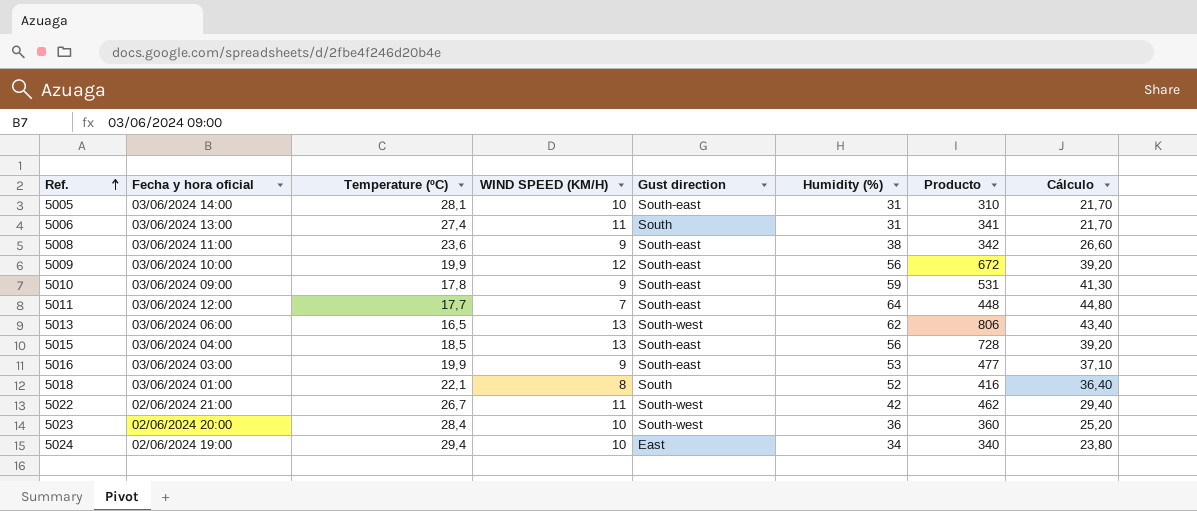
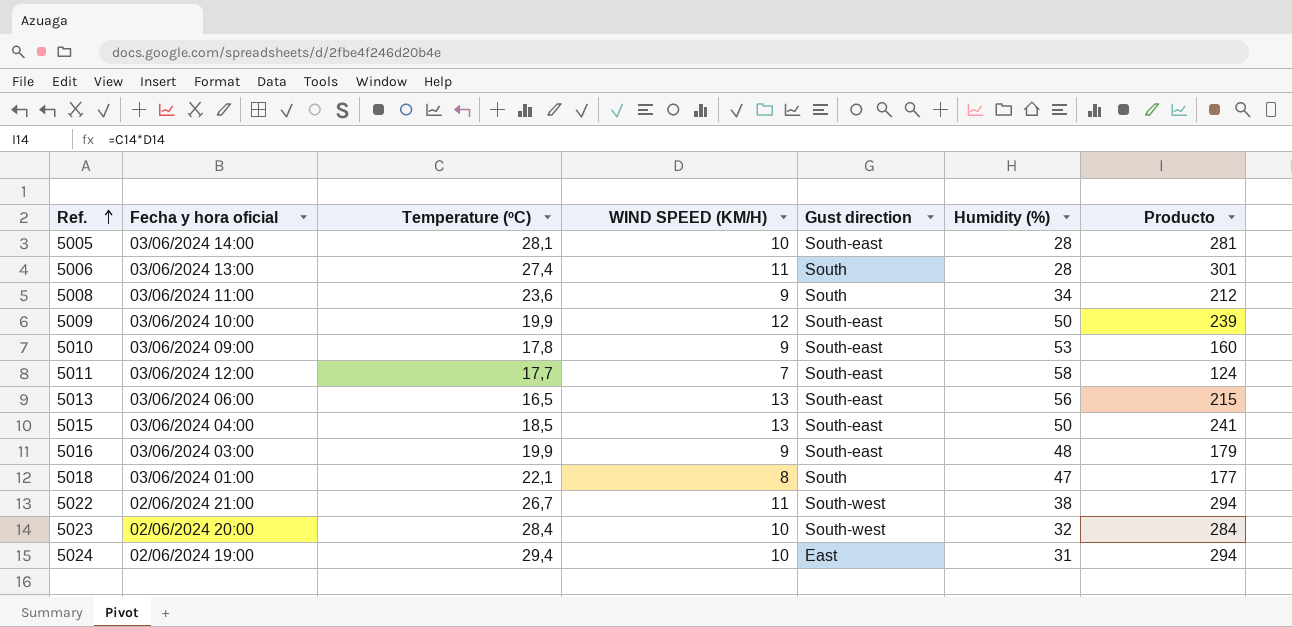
column Cálculo | formula: [Humidity (%)] * 0,7 -> none
column Producto | formula: [WIND SPEED (KM/H)] * [Humidity (%)] -> [Temperature (ºC)] * [WIND SPEED (KM/H)]
5005 | Humidity (%): 31 -> 28
5006 | Humidity (%): 31 -> 28
5008 | Gust direction: South-east -> South
5008 | Humidity (%): 38 -> 34
5009 | Humidity (%): 56 -> 50
5010 | Humidity (%): 59 -> 53
5011 | Humidity (%): 64 -> 58
5013 | Gust direction: South-west -> South-east
5013 | Humidity (%): 62 -> 56
5015 | Humidity (%): 56 -> 50
5016 | Humidity (%): 53 -> 48
5018 | Humidity (%): 52 -> 47
5022 | Humidity (%): 42 -> 38
5023 | Humidity (%): 36 -> 32
5024 | Humidity (%): 34 -> 31

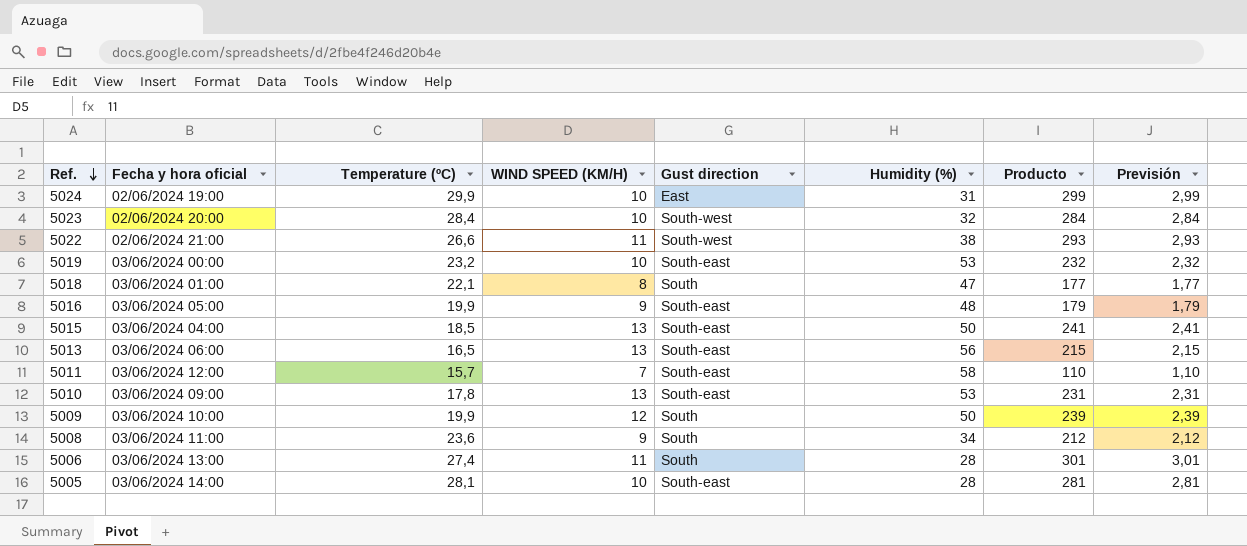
row order: Ref. ascending -> Ref. descending
column Previsión | formula: none -> [Producto] * 0,01
5024 | Temperature (ºC): 29,4 -> 29,9
5024 | Producto: 294 -> 299
5022 | Temperature (ºC): 26,7 -> 26,6
5022 | Producto: 294 -> 293
row 5019: none -> 03/06/2024 00:00 | 23,2 | 10 | South-east | 53 | 232 | 2,32
5016 | Fecha y hora oficial: 03/06/2024 03:00 -> 03/06/2024 05:00
5011 | Temperature (ºC): 17,7 -> 15,7
5011 | Producto: 124 -> 110
5010 | WIND SPEED (KM/H): 9 -> 13
5010 | Producto: 160 -> 231
5009 | Gust direction: South-east -> South

